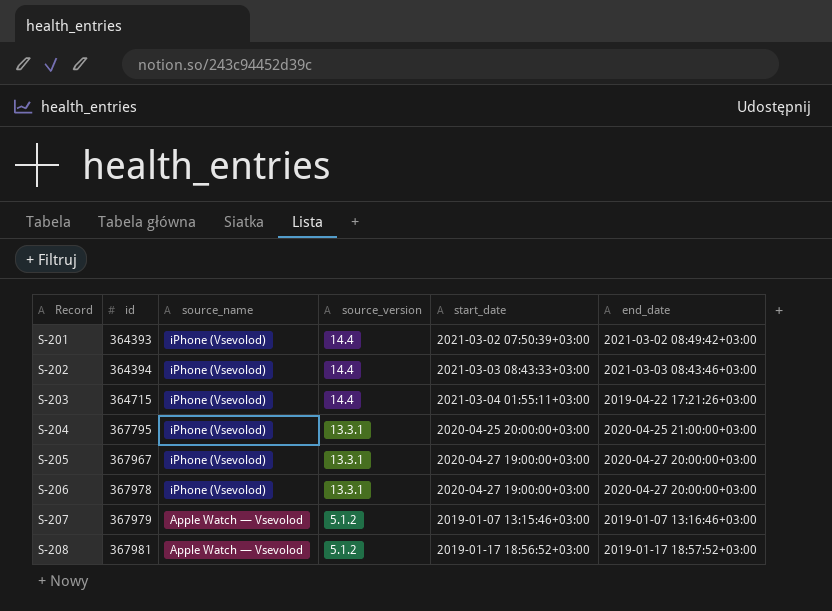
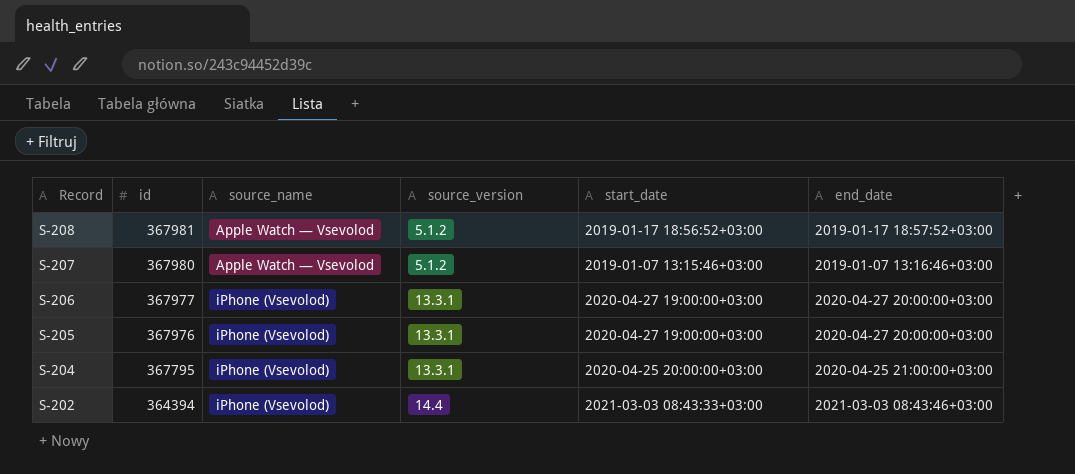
row order: Record ascending -> Record descending
row S-201: 364393 | iPhone (Vsevolod) | 14.4 | 2021-03-02 07:50:39+03:00 | 2021-03-02 08:49:42+03:00 -> none
row S-203: 364715 | iPhone (Vsevolod) | 14.4 | 2021-03-04 01:55:11+03:00 | 2019-04-22 17:21:26+03:00 -> none
S-207 | id: 367979 -> 367980
S-206 | id: 367978 -> 367977
S-205 | id: 367967 -> 367976

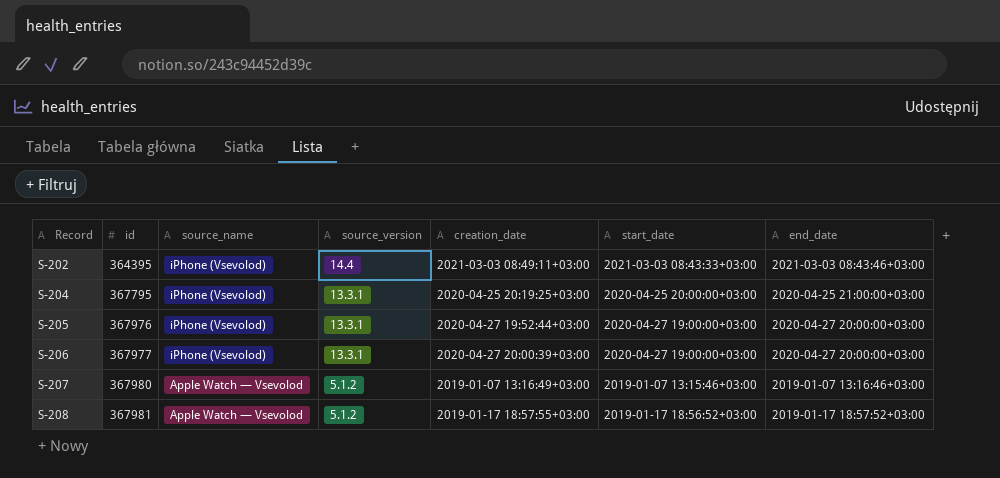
row order: Record descending -> Record ascending
column creation_date | position: none -> 5
S-202 | id: 364394 -> 364395

